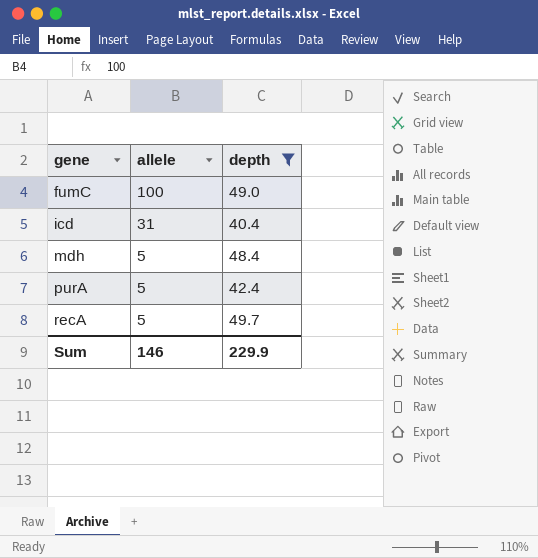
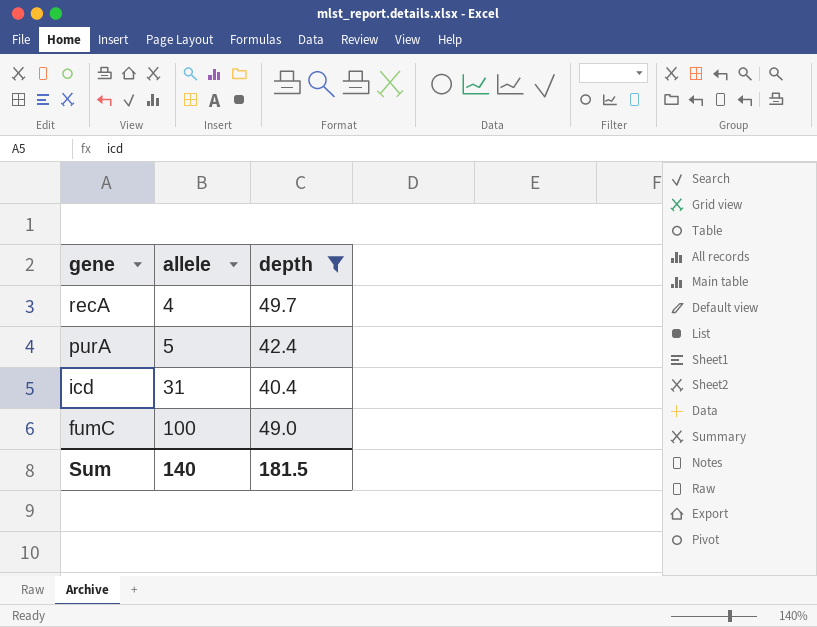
row order: gene ascending -> gene descending
row mdh: 5 | 48.4 -> none
recA | allele: 5 -> 4
Sum | allele: 146 -> 140
Sum | depth: 229.9 -> 181.5

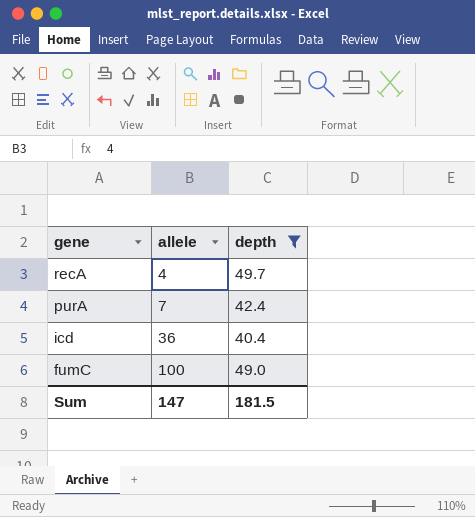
purA | allele: 5 -> 7
icd | allele: 31 -> 36
Sum | allele: 140 -> 147

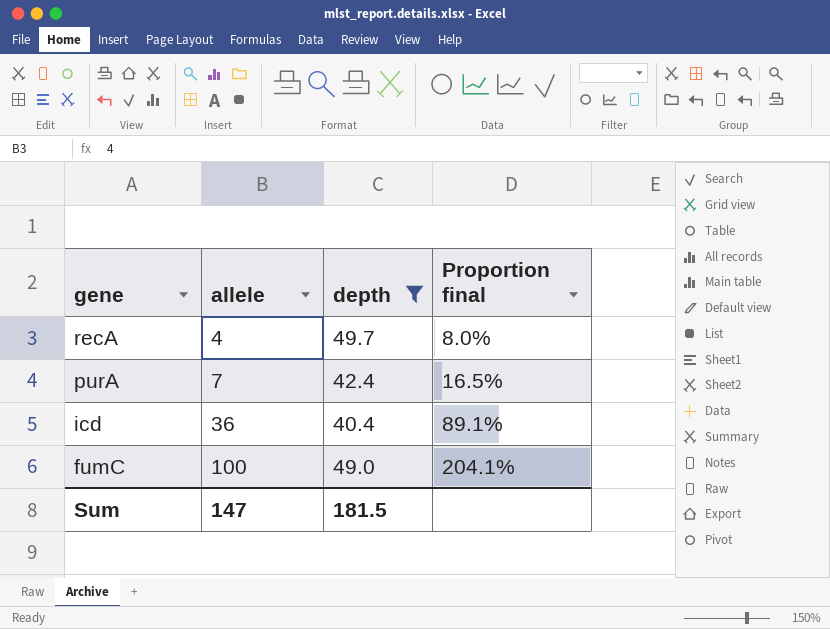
column Proportion final | formula: none -> [allele] / [depth]

